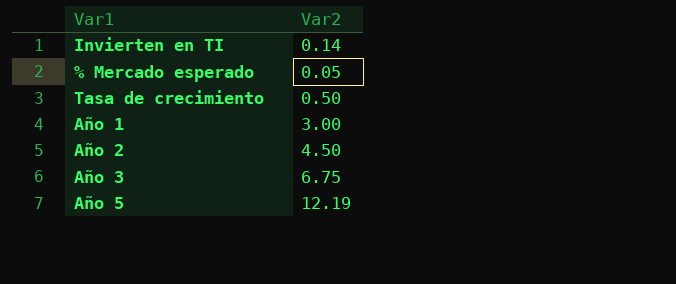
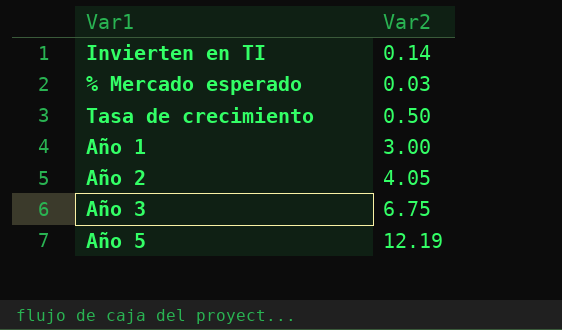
% Mercado esperado | Var2: 0.05 -> 0.03
Año 2 | Var2: 4.50 -> 4.05

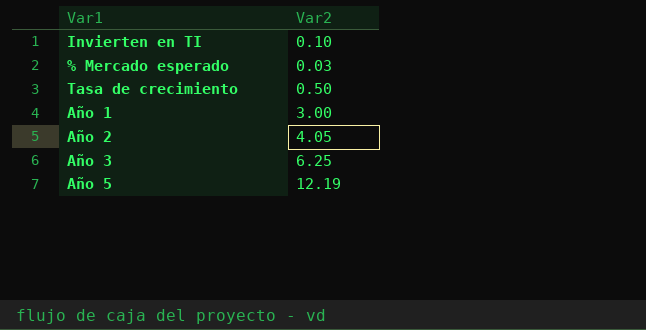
Invierten en TI | Var2: 0.14 -> 0.10
Año 3 | Var2: 6.75 -> 6.25

